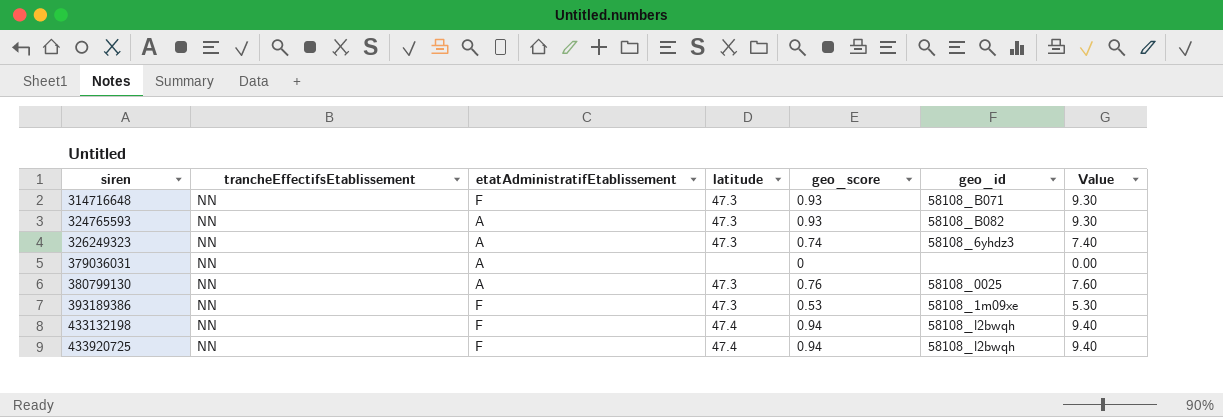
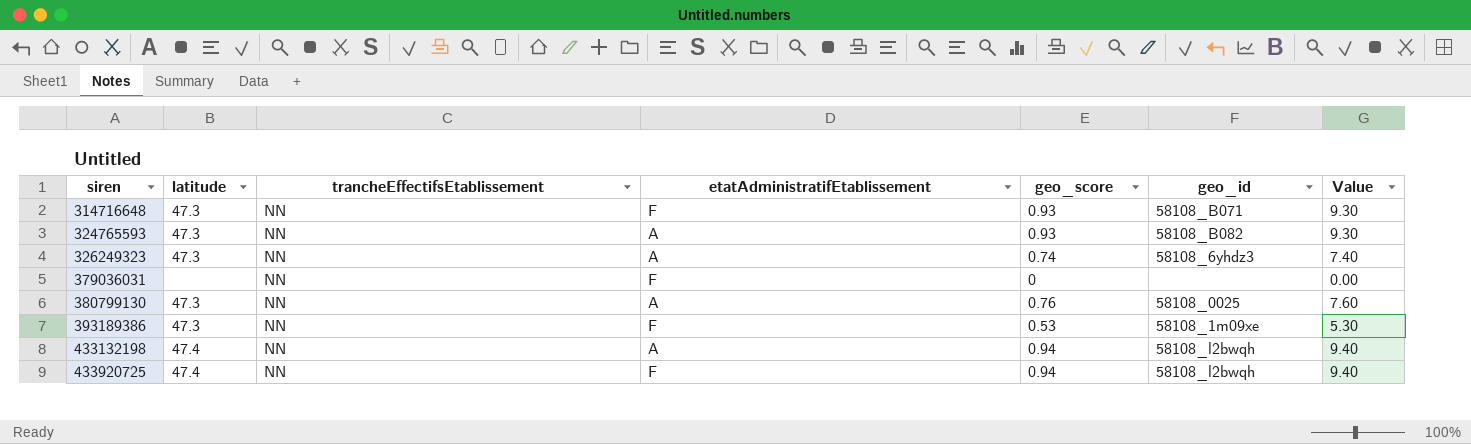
column latitude | position: 4 -> 2
379036031 | etatAdministratifEtablissement: A -> F
433132198 | etatAdministratifEtablissement: F -> A

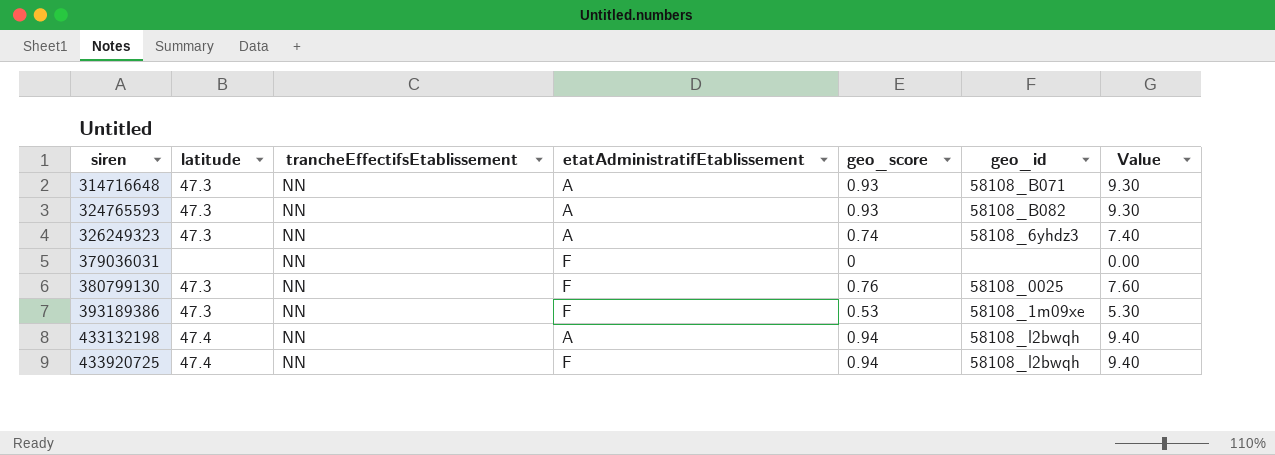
314716648 | etatAdministratifEtablissement: F -> A
380799130 | etatAdministratifEtablissement: A -> F

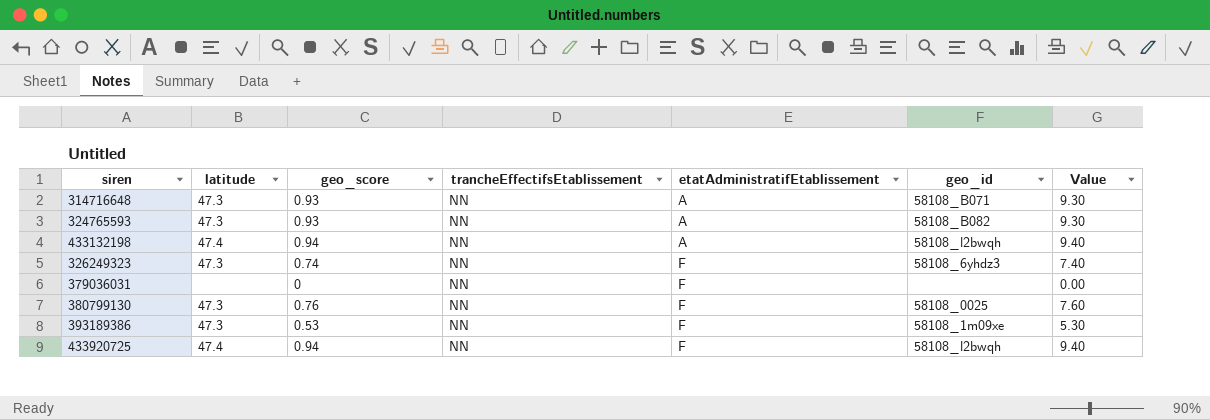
row order: siren ascending -> etatAdministratifEtablissement ascending
column geo_score | position: 5 -> 3
326249323 | etatAdministratifEtablissement: A -> F

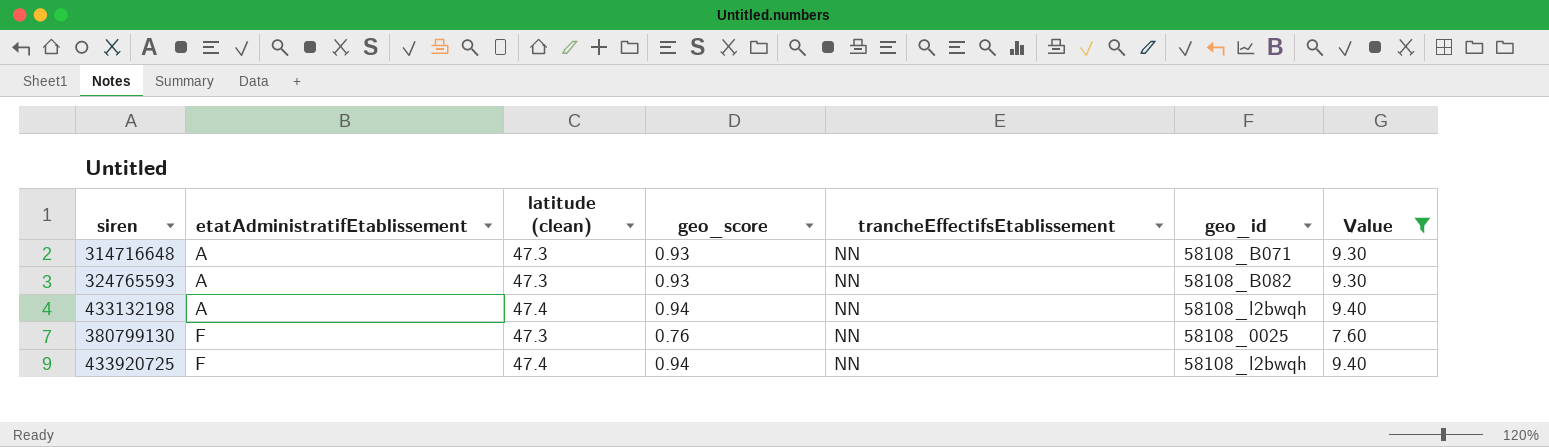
filter: none -> Value >= 7.60
column etatAdministratifEtablissement | position: 5 -> 2
column name: latitude -> latitude (clean)

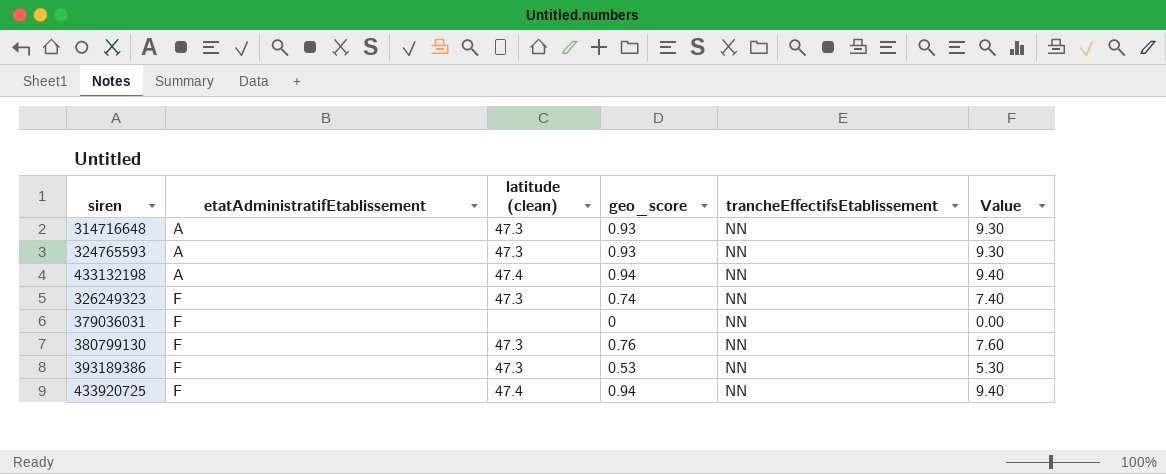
filter: Value >= 7.60 -> none
column geo_id | position: 6 -> none

